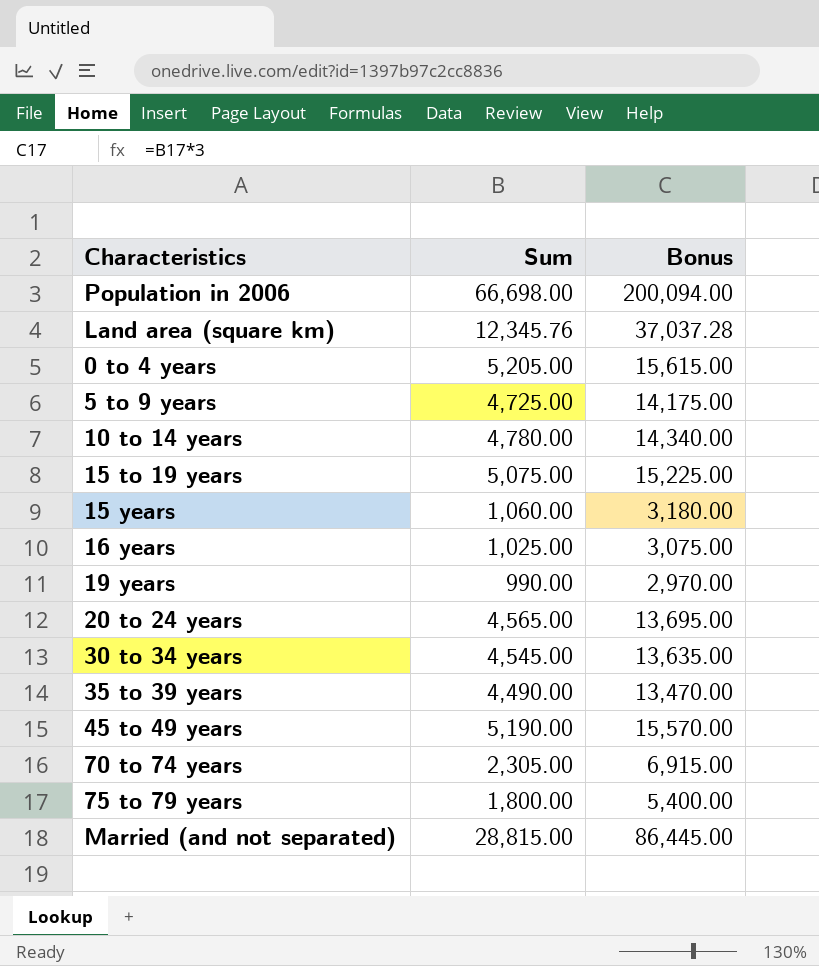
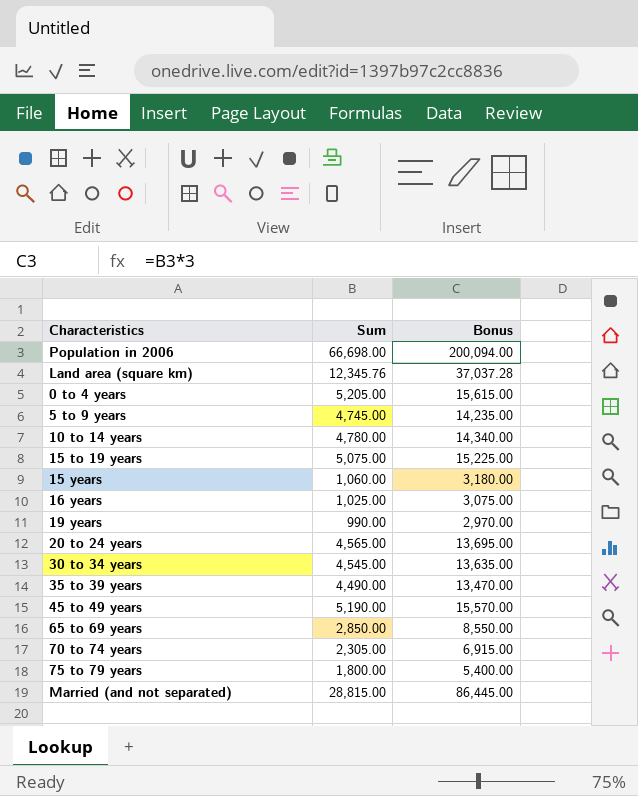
5 to 9 years | Sum: 4,725.00 -> 4,745.00
5 to 9 years | Bonus: 14,175.00 -> 14,235.00
row 65 to 69 years: none -> 2,850.00 | 8,550.00

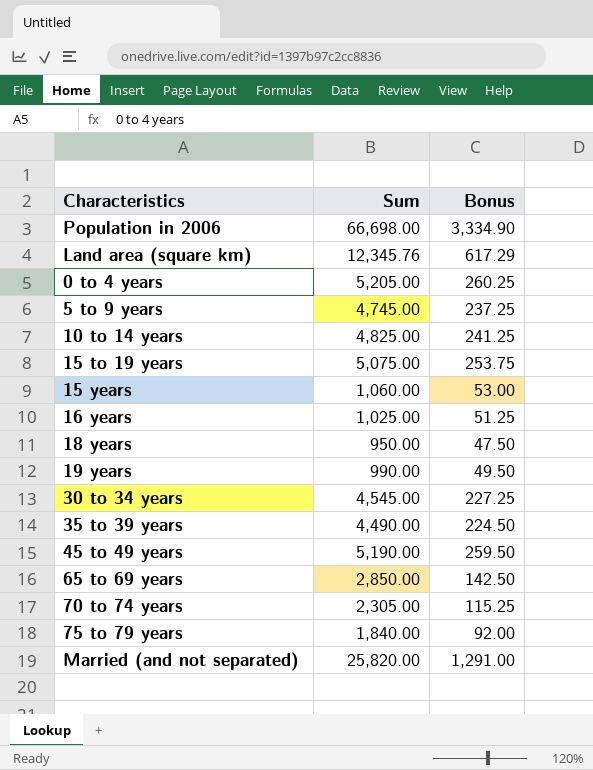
column Bonus | formula: [Sum] * 3 -> [Sum] * 0.05
row 20 to 24 years: 4,565.00 | 13,695.00 -> none
10 to 14 years | Sum: 4,780.00 -> 4,825.00
row 18 years: none -> 950.00 | 47.50
75 to 79 years | Sum: 1,800.00 -> 1,840.00
Married (and not separated) | Sum: 28,815.00 -> 25,820.00

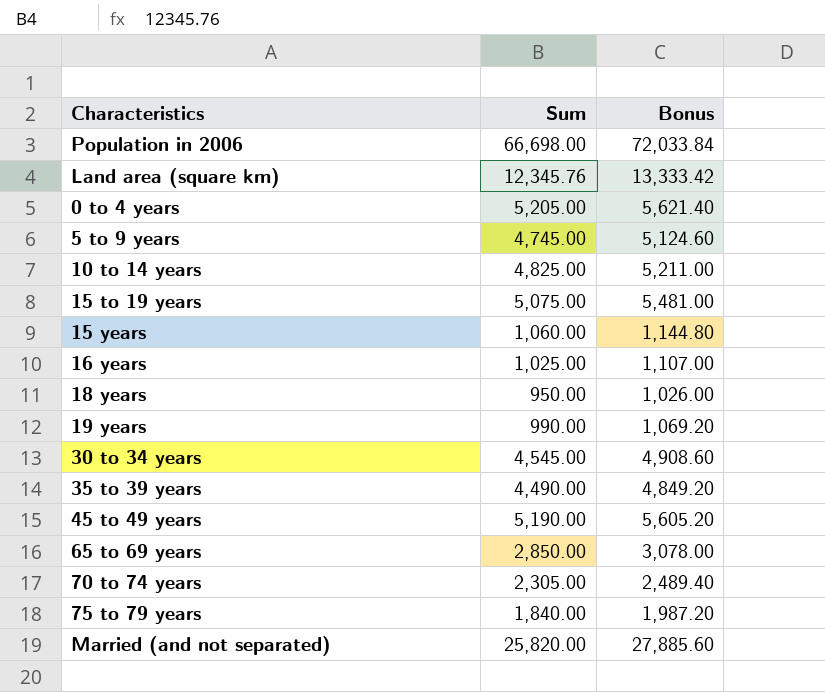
column Bonus | formula: [Sum] * 0.05 -> [Sum] * 1.08

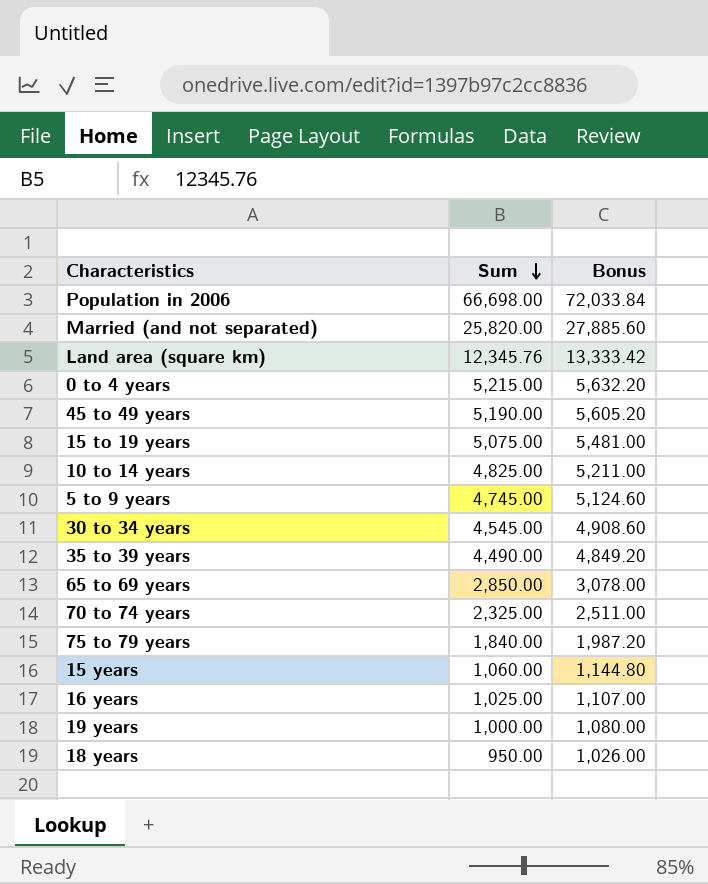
row order: none -> Sum descending
0 to 4 years | Sum: 5,205.00 -> 5,215.00
0 to 4 years | Bonus: 5,621.40 -> 5,632.20
70 to 74 years | Sum: 2,305.00 -> 2,325.00
70 to 74 years | Bonus: 2,489.40 -> 2,511.00
19 years | Sum: 990.00 -> 1,000.00
19 years | Bonus: 1,069.20 -> 1,080.00

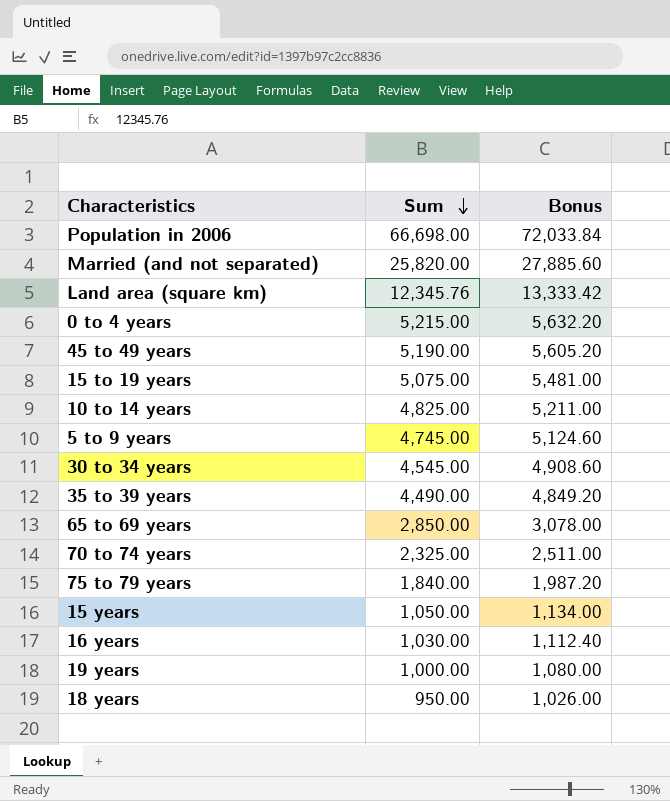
15 years | Sum: 1,060.00 -> 1,050.00
15 years | Bonus: 1,144.80 -> 1,134.00
16 years | Sum: 1,025.00 -> 1,030.00
16 years | Bonus: 1,107.00 -> 1,112.40

